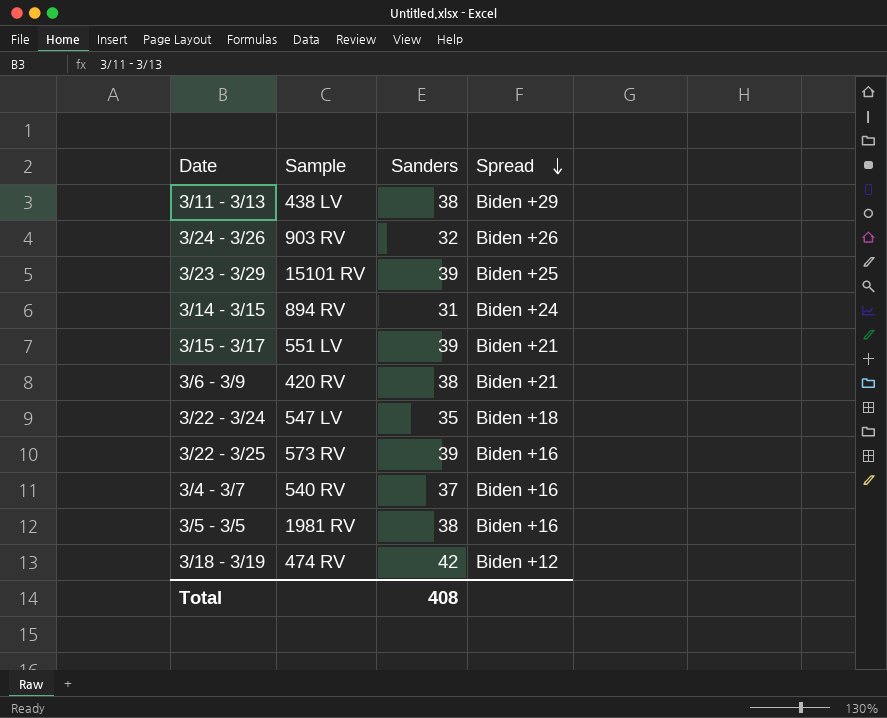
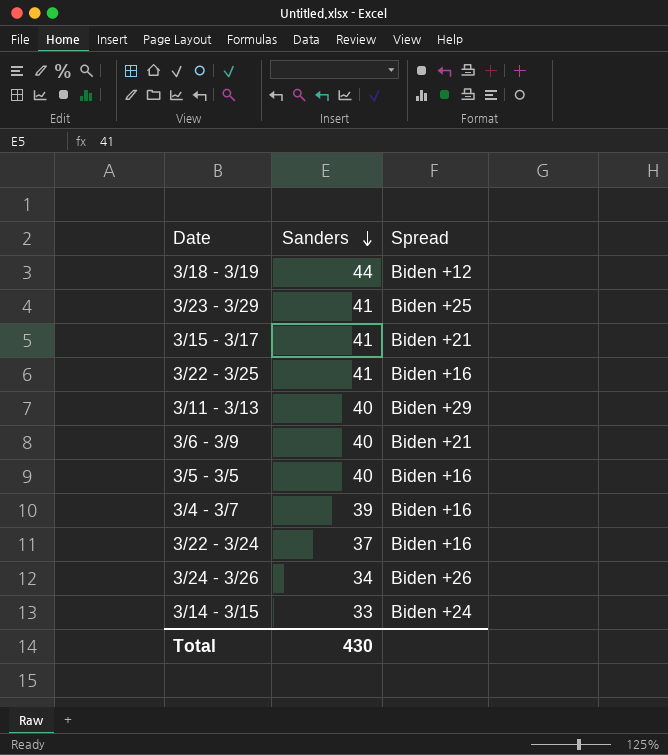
row order: Spread descending -> Sanders descending
column Sample | position: 2 -> none
3/18 - 3/19 | Sanders: 42 -> 44
3/23 - 3/29 | Sanders: 39 -> 41
3/15 - 3/17 | Sanders: 39 -> 41
3/22 - 3/25 | Sanders: 39 -> 41
3/11 - 3/13 | Sanders: 38 -> 40
3/6 - 3/9 | Sanders: 38 -> 40
3/5 - 3/5 | Sanders: 38 -> 40
3/4 - 3/7 | Sanders: 37 -> 39
3/22 - 3/24 | Sanders: 35 -> 37
3/22 - 3/24 | Spread: Biden +18 -> Biden +16
3/24 - 3/26 | Sanders: 32 -> 34
3/14 - 3/15 | Sanders: 31 -> 33
Total | Sanders: 408 -> 430

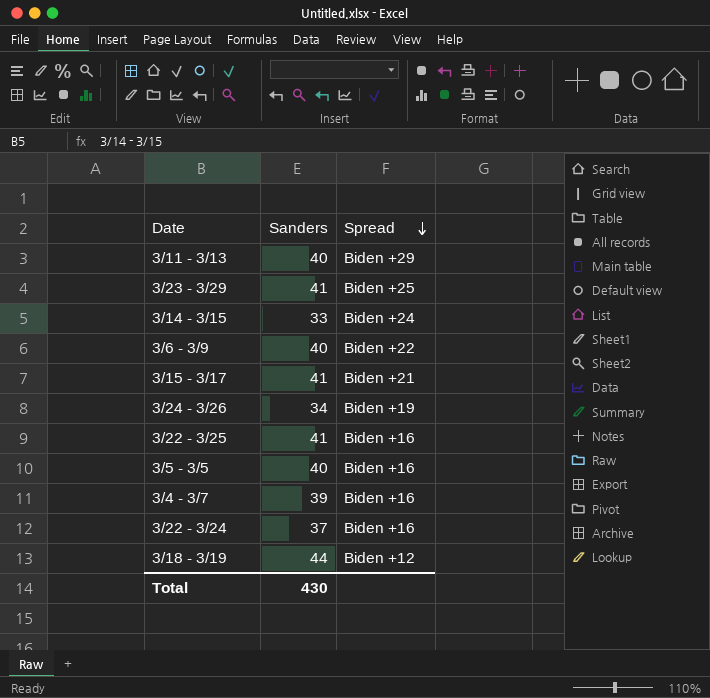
row order: Sanders descending -> Spread descending
3/6 - 3/9 | Spread: Biden +21 -> Biden +22
3/24 - 3/26 | Spread: Biden +26 -> Biden +19

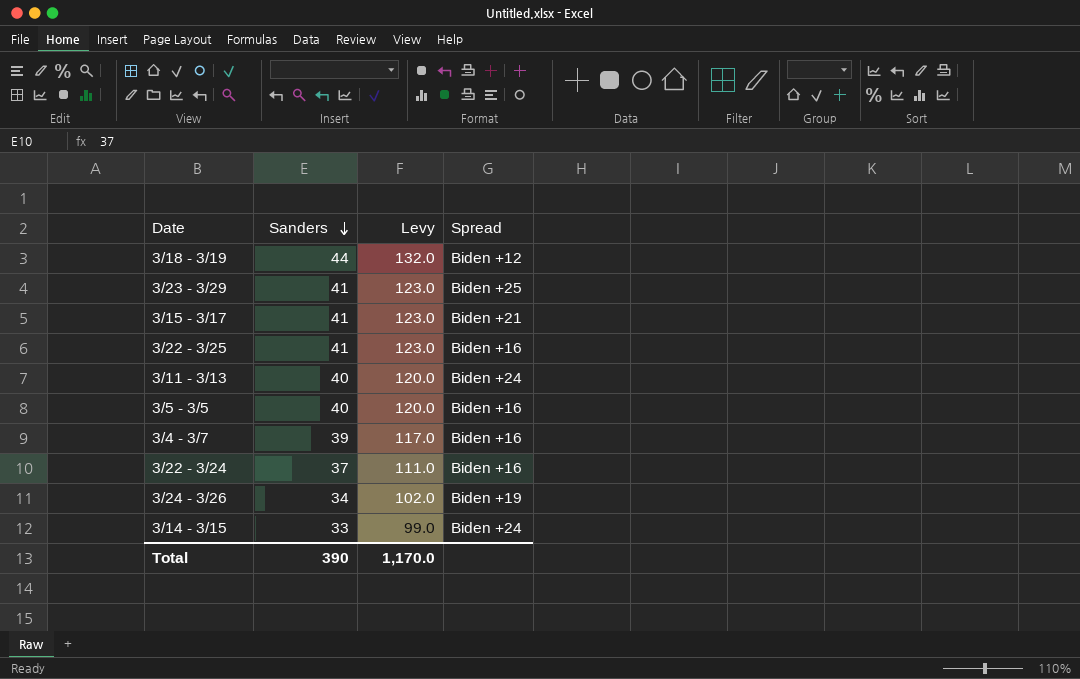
row order: Spread descending -> Sanders descending
column Levy | formula: none -> [Sanders] * 3
row 3/6 - 3/9: 40 | Biden +22 -> none
3/11 - 3/13 | Spread: Biden +29 -> Biden +24
Total | Sanders: 430 -> 390

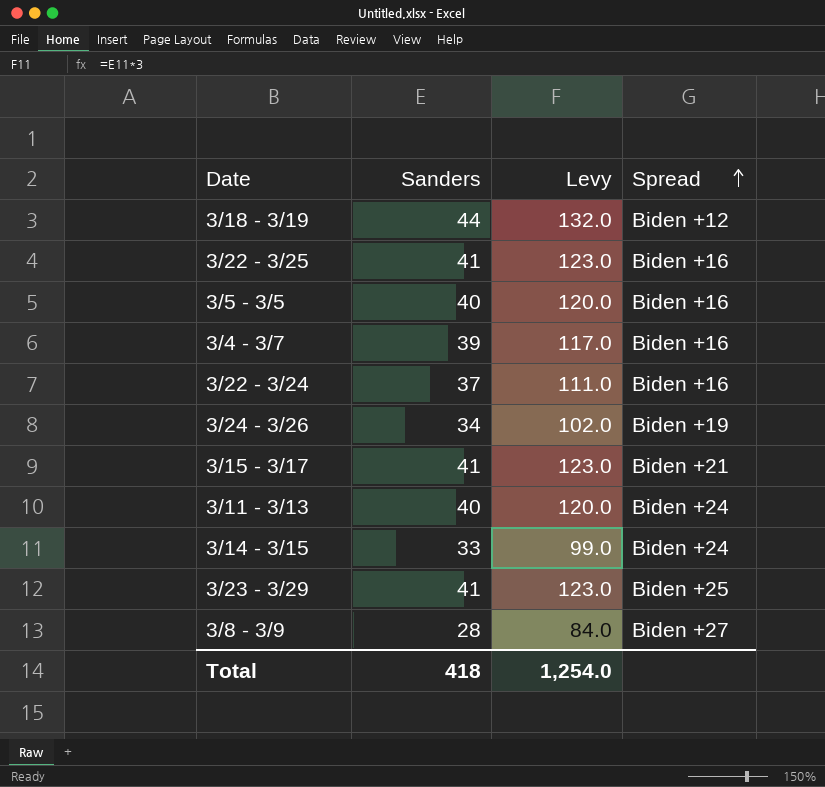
row order: Sanders descending -> Spread ascending
row 3/8 - 3/9: none -> 28 | 84.0 | Biden +27
Total | Sanders: 390 -> 418
Total | Levy: 1,170.0 -> 1,254.0

